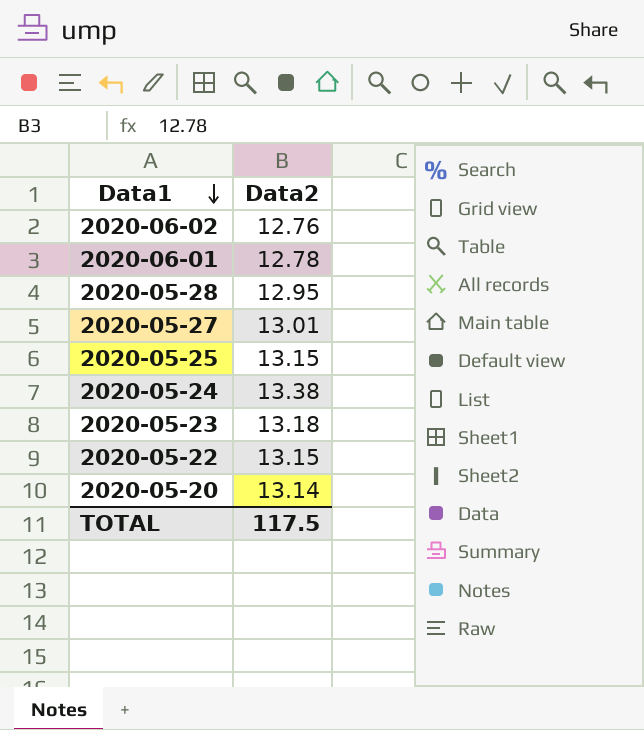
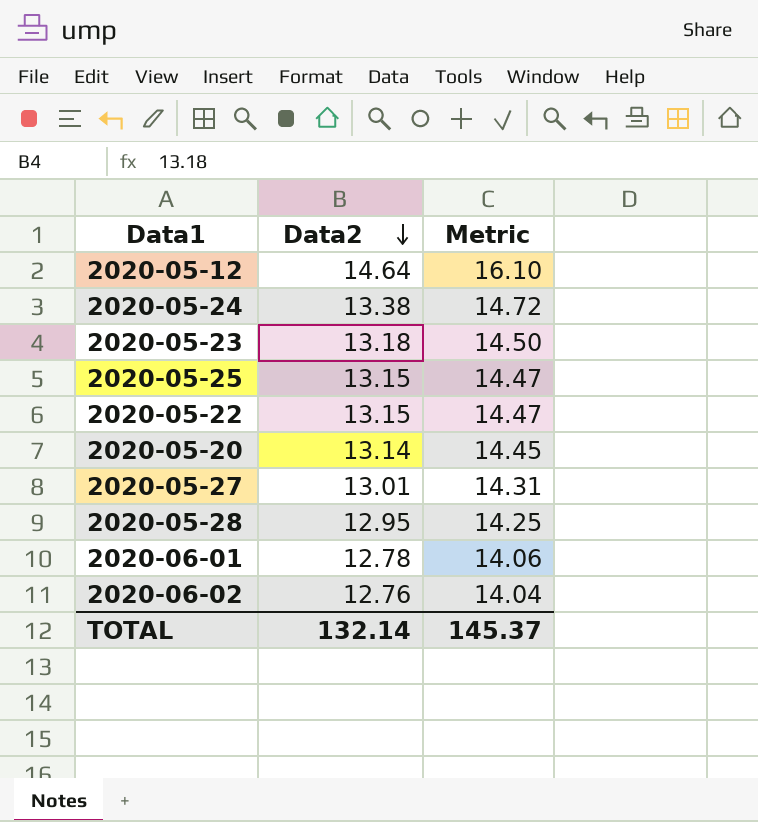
row order: Data1 descending -> Data2 descending
column Metric | formula: none -> [Data2] * 1.1
row 2020-05-12: none -> 14.64 | 16.10
TOTAL | Data2: 117.5 -> 132.14

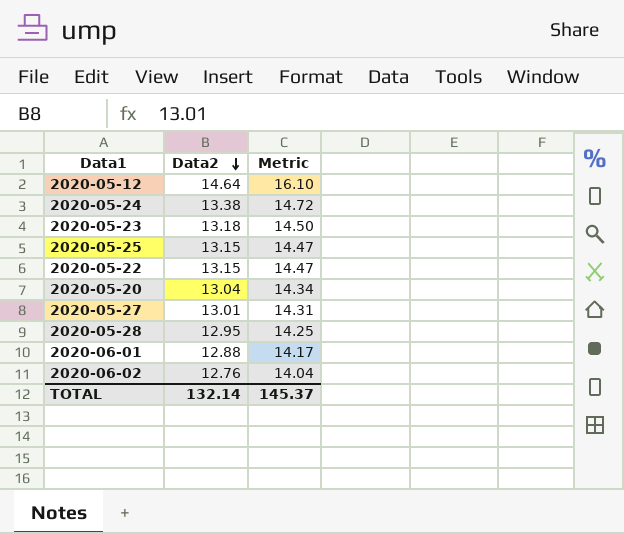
2020-05-20 | Data2: 13.14 -> 13.04
2020-05-20 | Metric: 14.45 -> 14.34
2020-06-01 | Data2: 12.78 -> 12.88
2020-06-01 | Metric: 14.06 -> 14.17

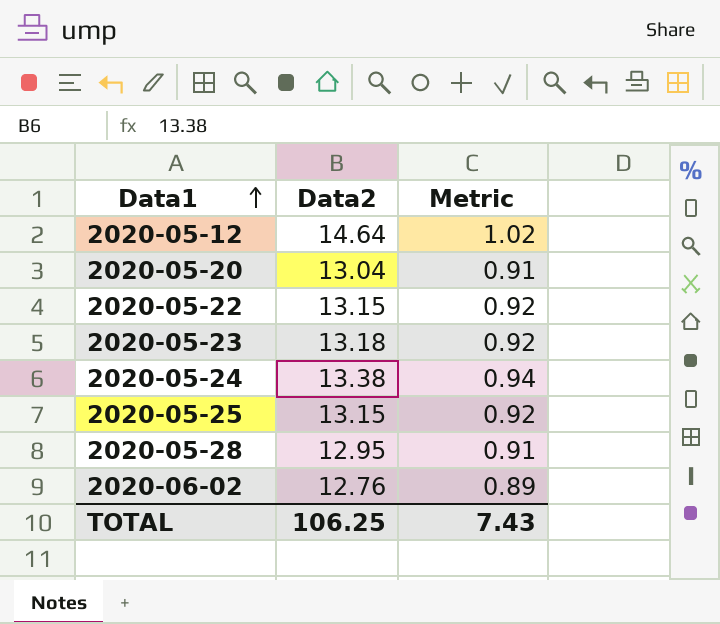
row order: Data2 descending -> Data1 ascending
column Metric | formula: [Data2] * 1.1 -> [Data2] * 0.07
row 2020-05-27: 13.01 | 14.31 -> none
row 2020-06-01: 12.88 | 14.17 -> none
TOTAL | Data2: 132.14 -> 106.25
TOTAL | Metric: 145.37 -> 7.43

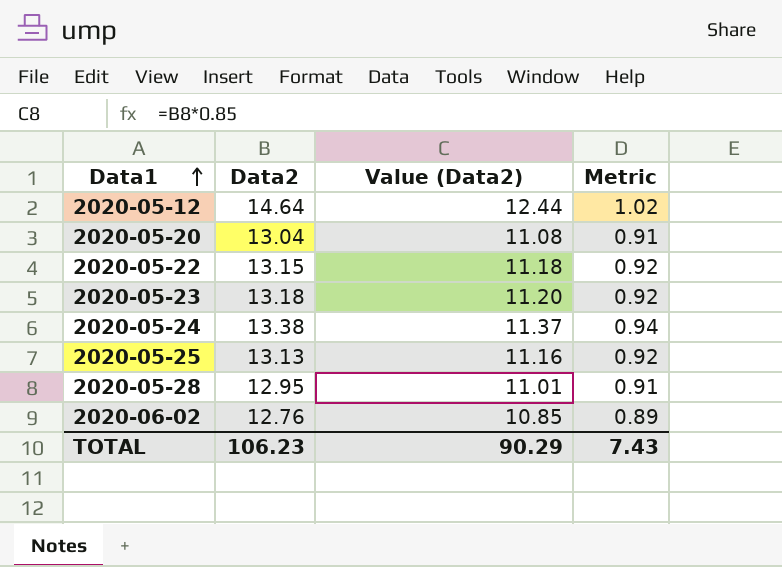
column Value (Data2) | formula: none -> [Data2] * 0.85
2020-05-25 | Data2: 13.15 -> 13.13
TOTAL | Data2: 106.25 -> 106.23

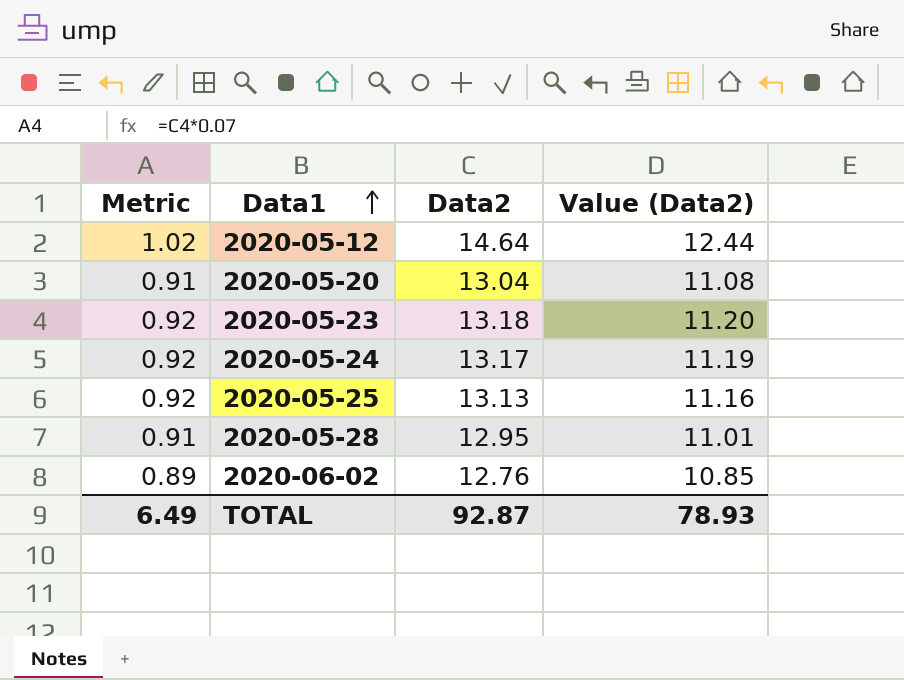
column Metric | position: 4 -> 1
row 2020-05-22: 13.15 | 11.18 | 0.92 -> none
2020-05-24 | Metric: 0.94 -> 0.92
2020-05-24 | Data2: 13.38 -> 13.17
2020-05-24 | Value (Data2): 11.37 -> 11.19
TOTAL | Metric: 7.43 -> 6.49
TOTAL | Data2: 106.23 -> 92.87
TOTAL | Value (Data2): 90.29 -> 78.93

